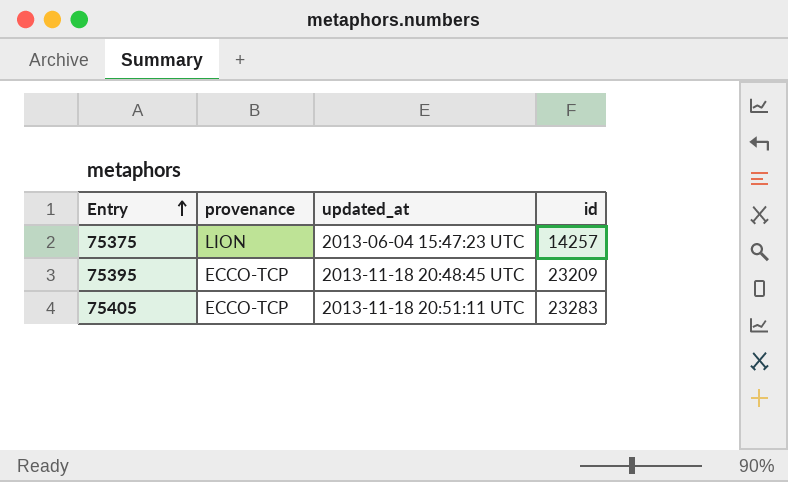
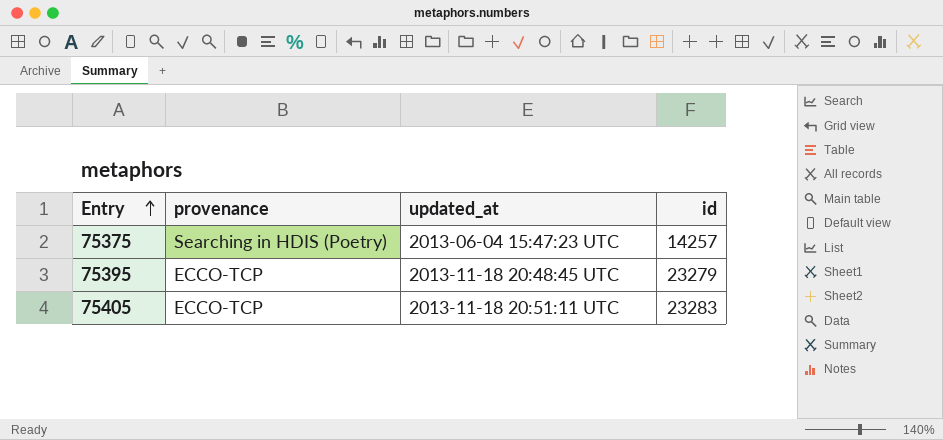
75375 | provenance: LION -> Searching in HDIS (Poetry)
75395 | id: 23209 -> 23279

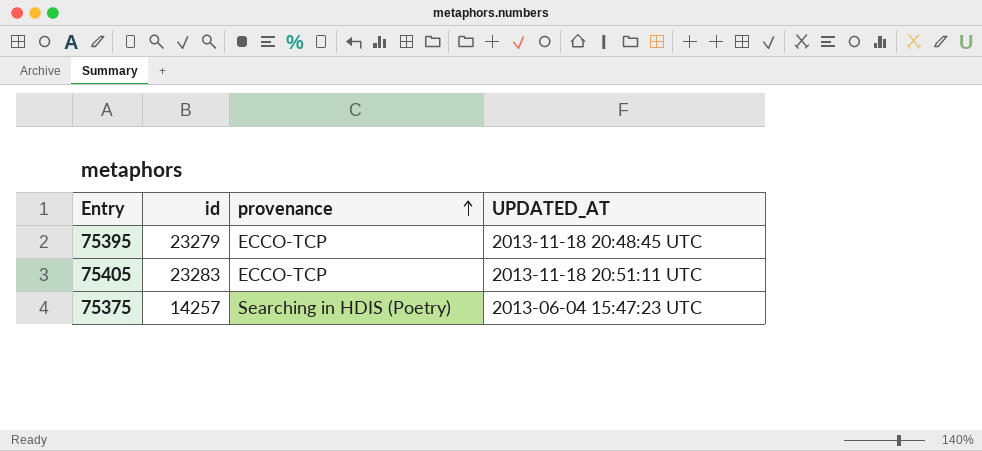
row order: Entry ascending -> provenance ascending
column id | position: 4 -> 2
column name: updated_at -> UPDATED_AT

